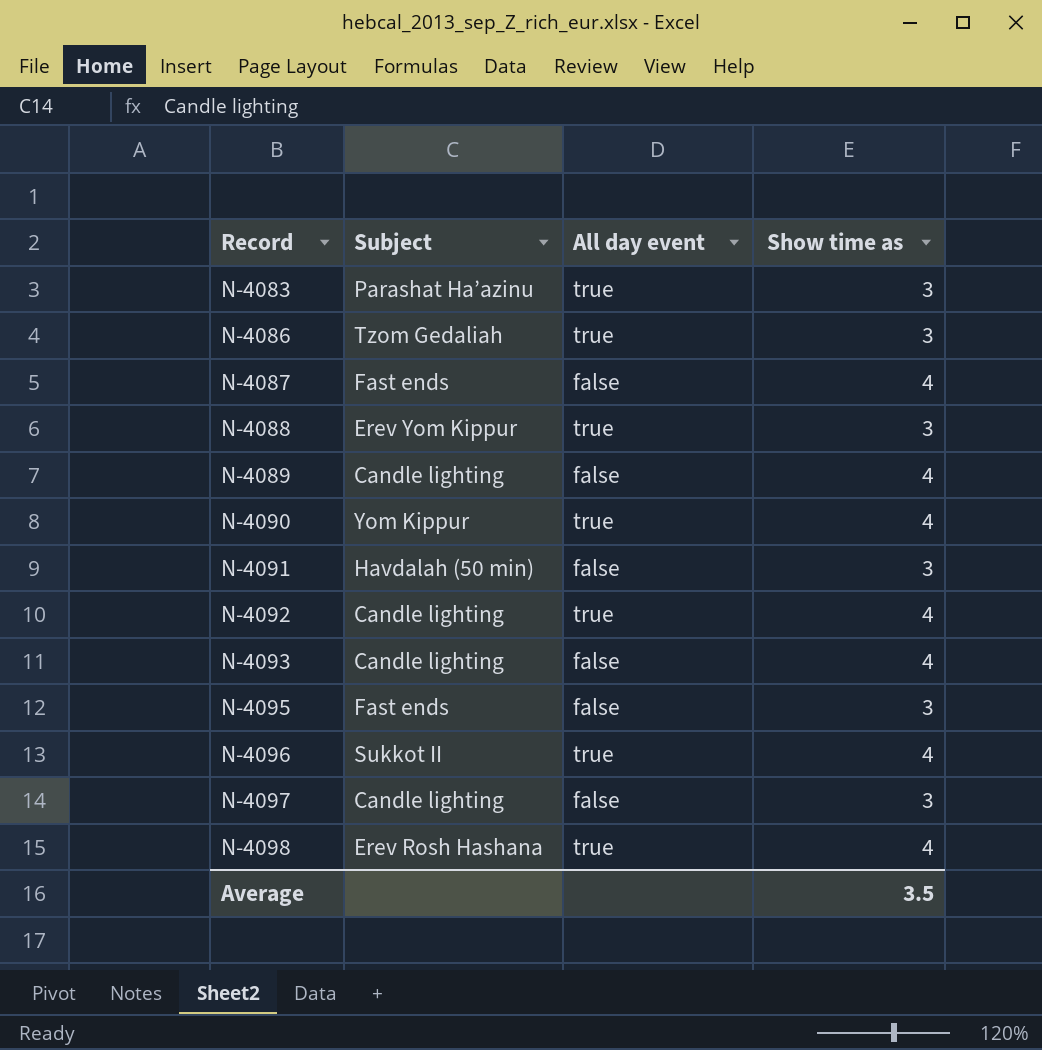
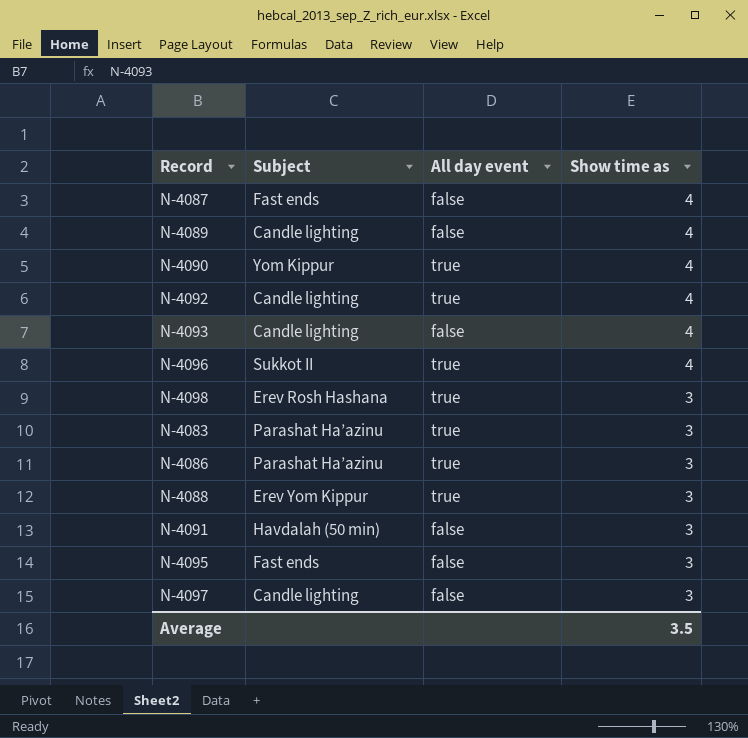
row order: Record ascending -> Show time as descending
N-4098 | Show time as: 4 -> 3
N-4086 | Subject: Tzom Gedaliah -> Parashat Ha’azinu

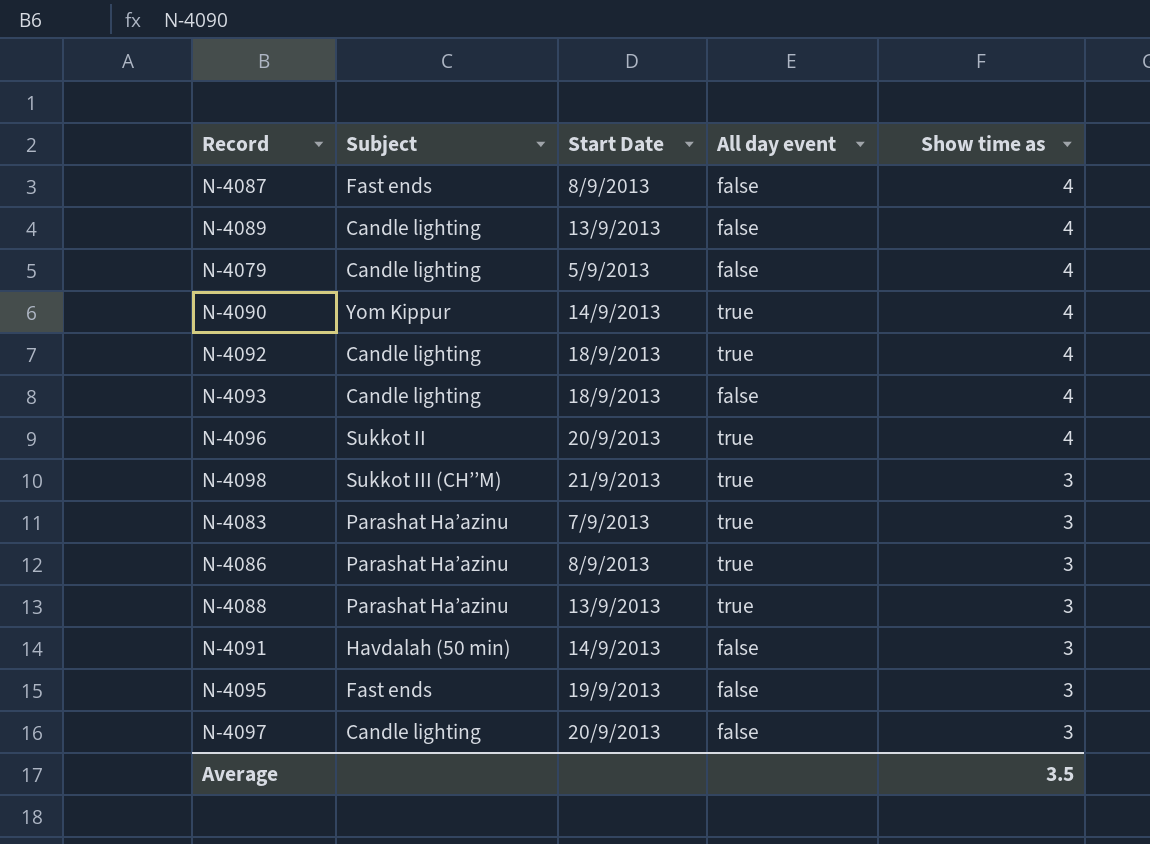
column Start Date | position: none -> 3
row N-4079: none -> Candle lighting | 5/9/2013 | false | 4
N-4098 | Subject: Erev Rosh Hashana -> Sukkot III (CH’’M)
N-4088 | Subject: Erev Yom Kippur -> Parashat Ha’azinu

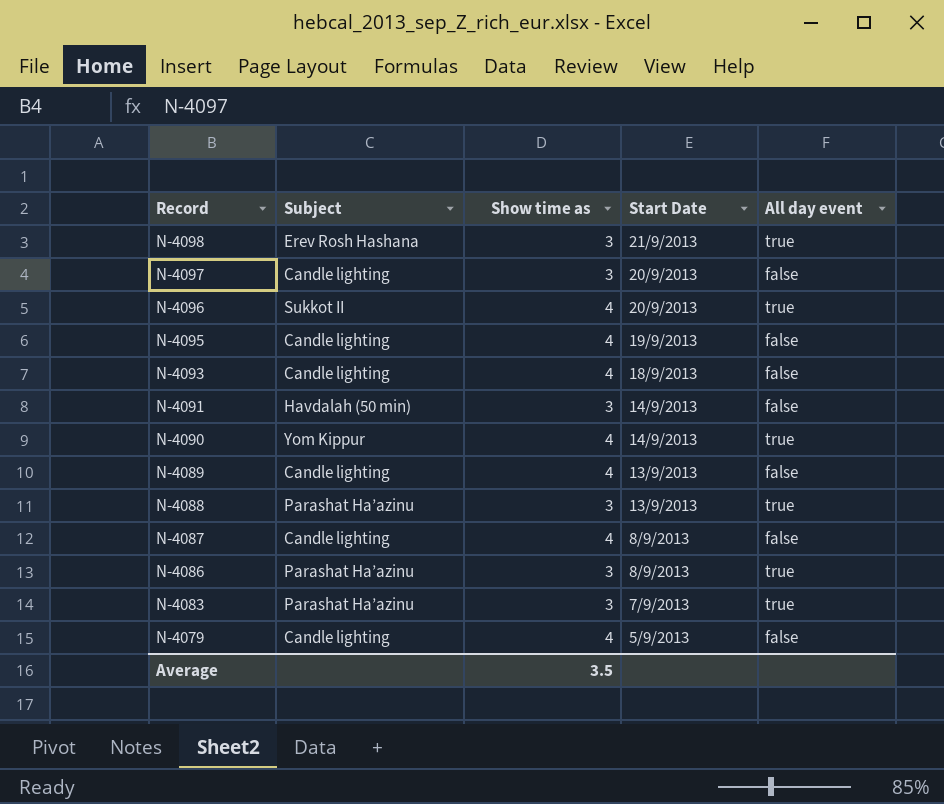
row order: Show time as descending -> Record descending
column Show time as | position: 5 -> 3
row N-4092: Candle lighting | 18/9/2013 | true | 4 -> none
N-4098 | Subject: Sukkot III (CH’’M) -> Erev Rosh Hashana
N-4095 | Subject: Fast ends -> Candle lighting
N-4095 | Show time as: 3 -> 4
N-4087 | Subject: Fast ends -> Candle lighting

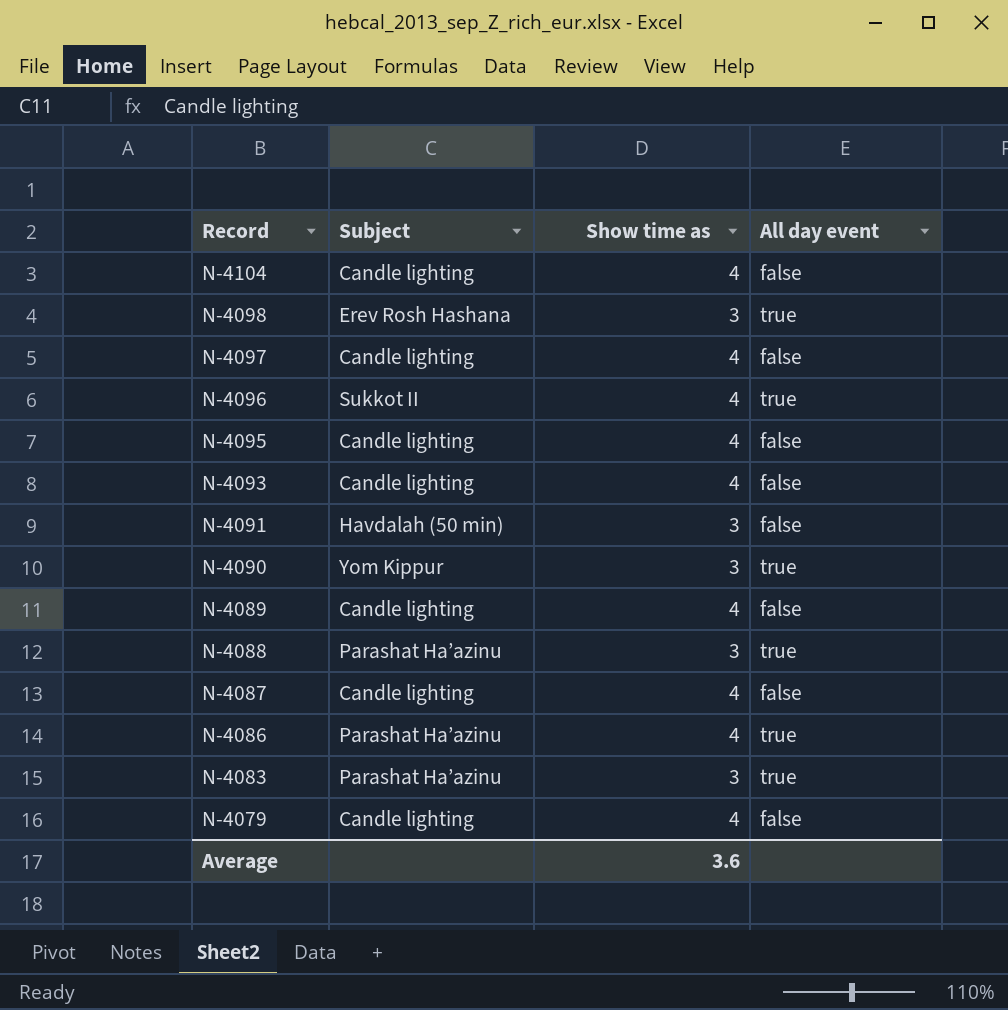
column Start Date | position: 4 -> none
row N-4104: none -> Candle lighting | 4 | false
N-4097 | Show time as: 3 -> 4
N-4090 | Show time as: 4 -> 3
N-4086 | Show time as: 3 -> 4
Average | Show time as: 3.5 -> 3.6

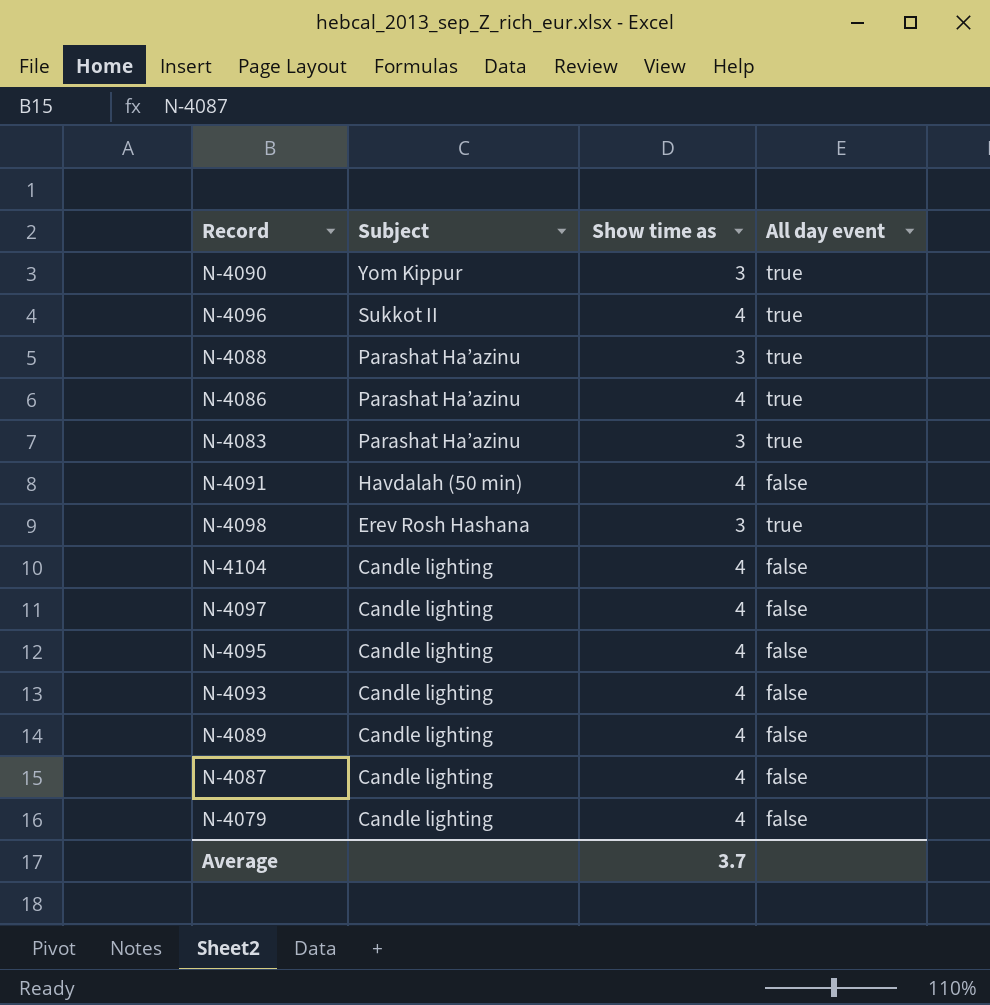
row order: Record descending -> Subject descending
N-4091 | Show time as: 3 -> 4
Average | Show time as: 3.6 -> 3.7

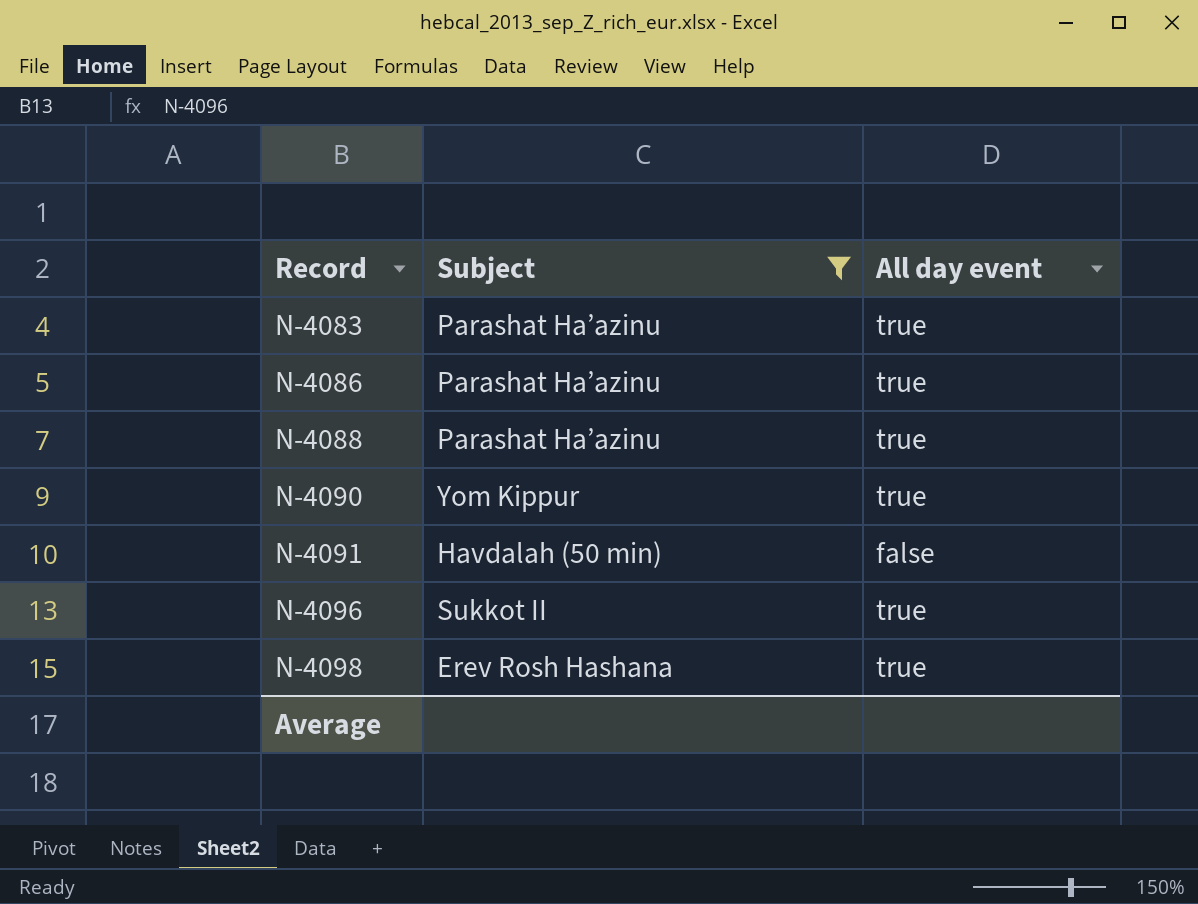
filter: none -> Subject != Candle lighting
row order: Subject descending -> Record ascending
column Show time as | position: 3 -> none

